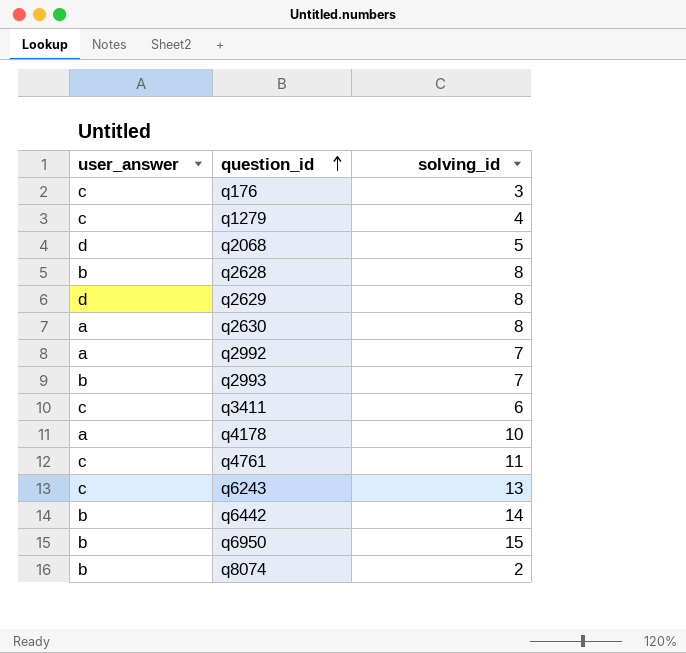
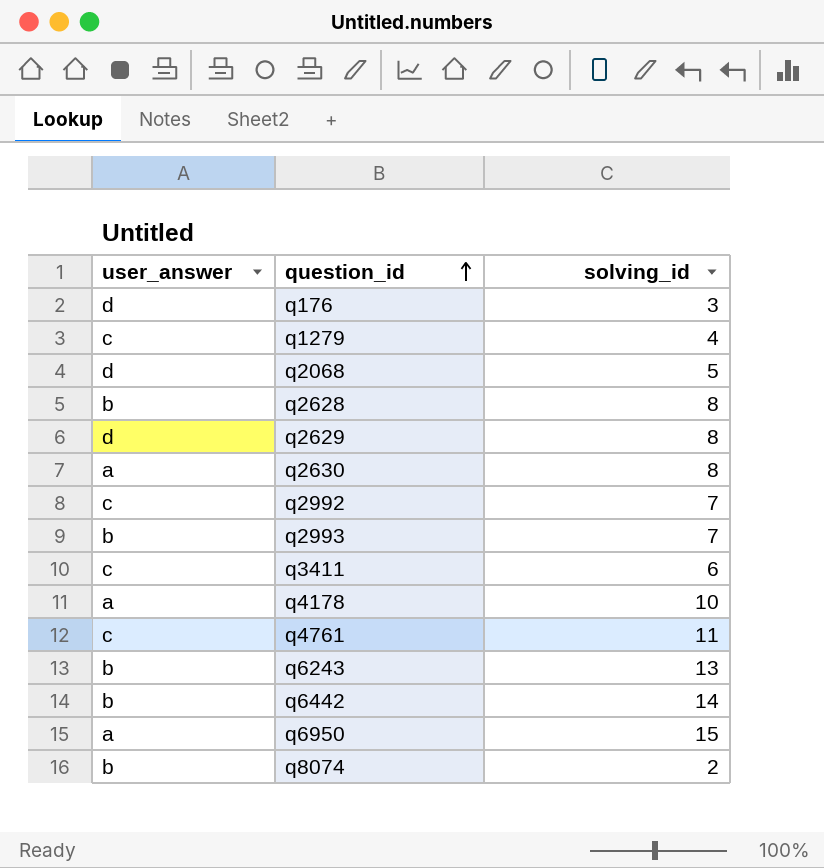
q176 | user_answer: c -> d
q2992 | user_answer: a -> c
q6243 | user_answer: c -> b
q6950 | user_answer: b -> a

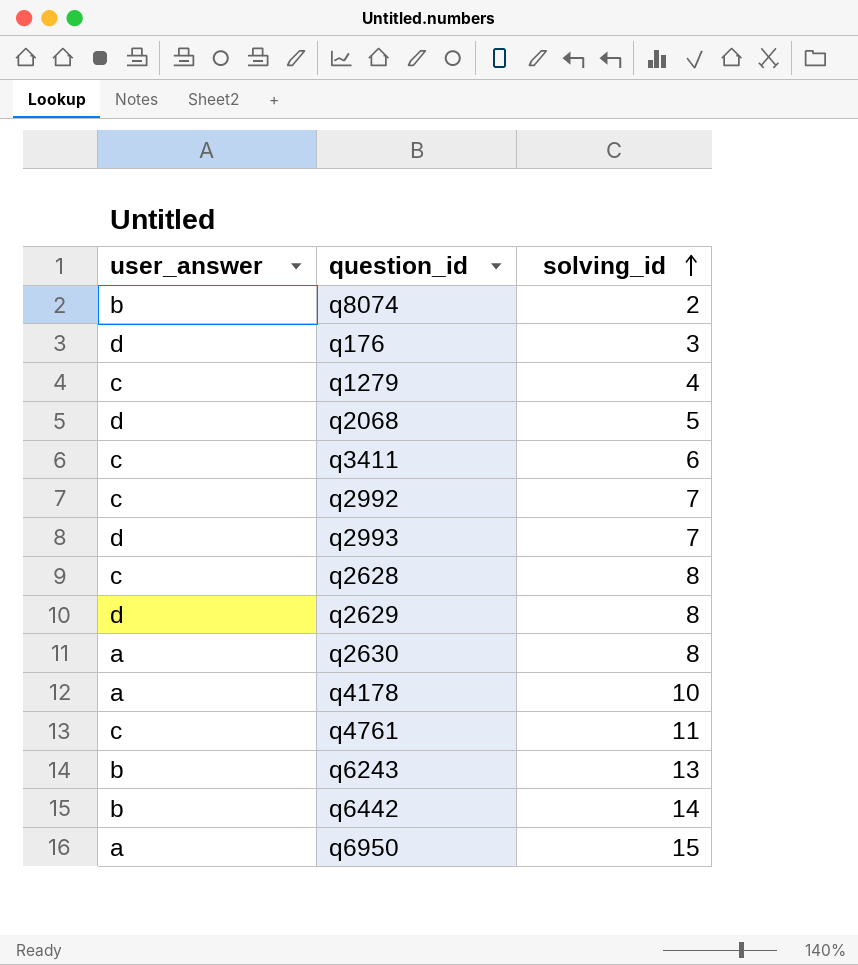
row order: question_id ascending -> solving_id ascending
q2993 | user_answer: b -> d
q2628 | user_answer: b -> c

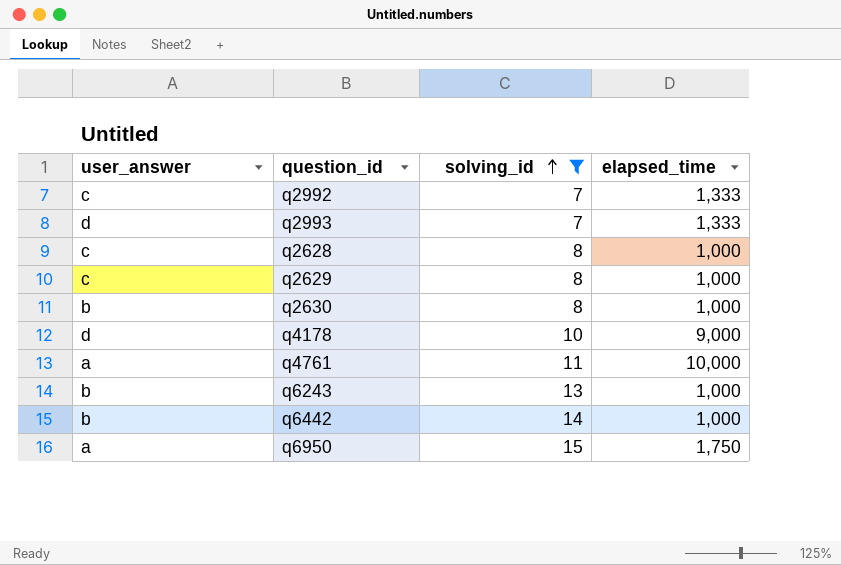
filter: none -> solving_id >= 7
column elapsed_time | position: none -> 4
q2629 | user_answer: d -> c
q2630 | user_answer: a -> b
q4178 | user_answer: a -> d
q4761 | user_answer: c -> a

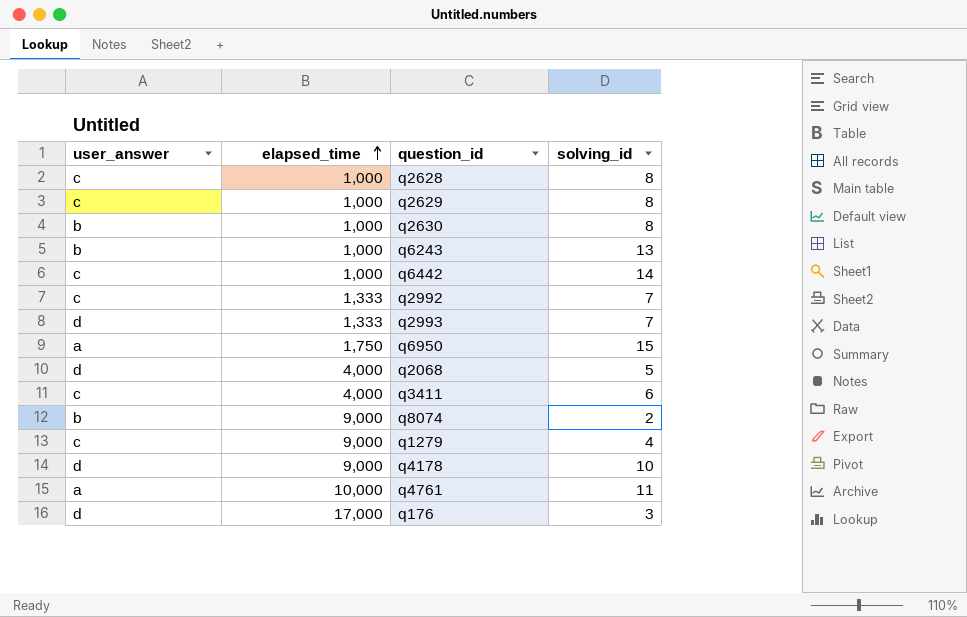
filter: solving_id >= 7 -> none
row order: solving_id ascending -> elapsed_time ascending
column elapsed_time | position: 4 -> 2
q6442 | user_answer: b -> c

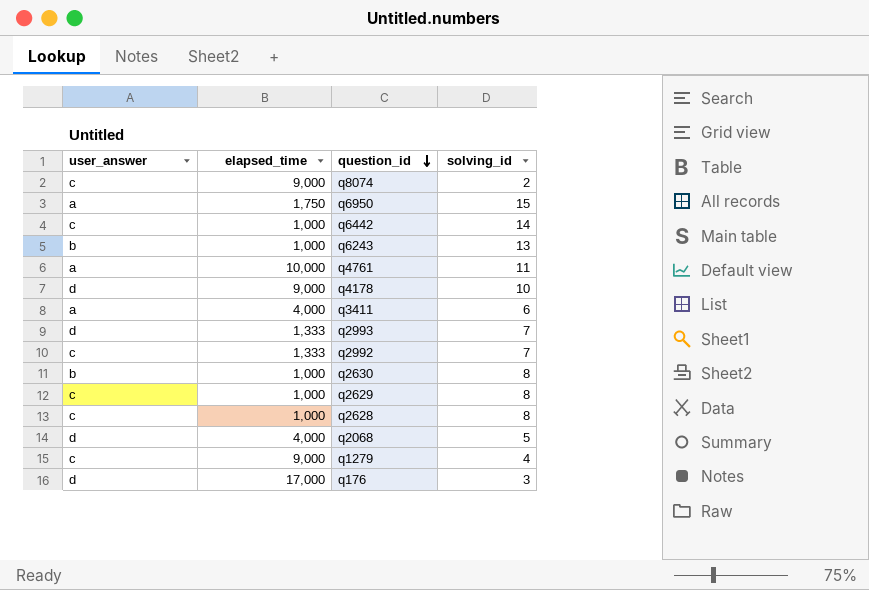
row order: elapsed_time ascending -> question_id descending
q8074 | user_answer: b -> c
q3411 | user_answer: c -> a

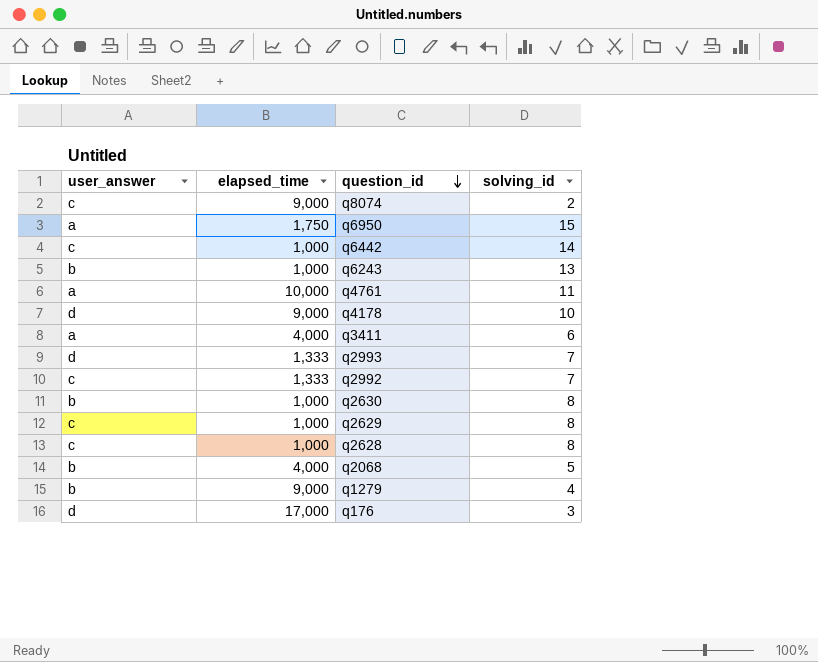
q2068 | user_answer: d -> b
q1279 | user_answer: c -> b

